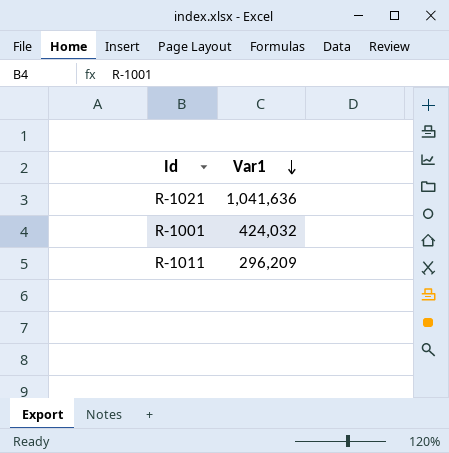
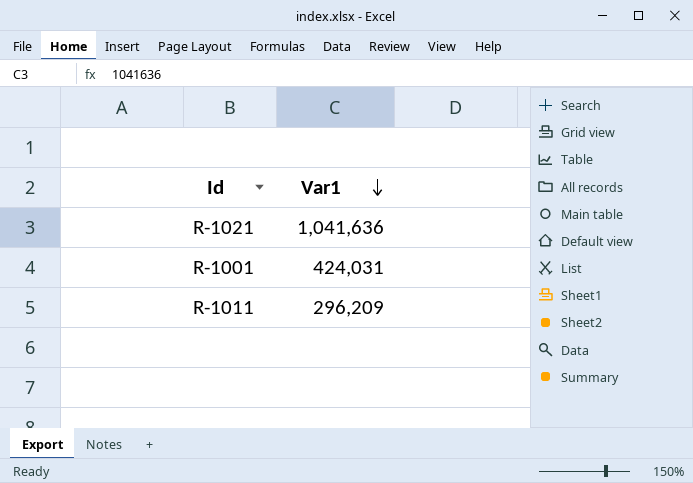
R-1001 | Var1: 424,032 -> 424,031

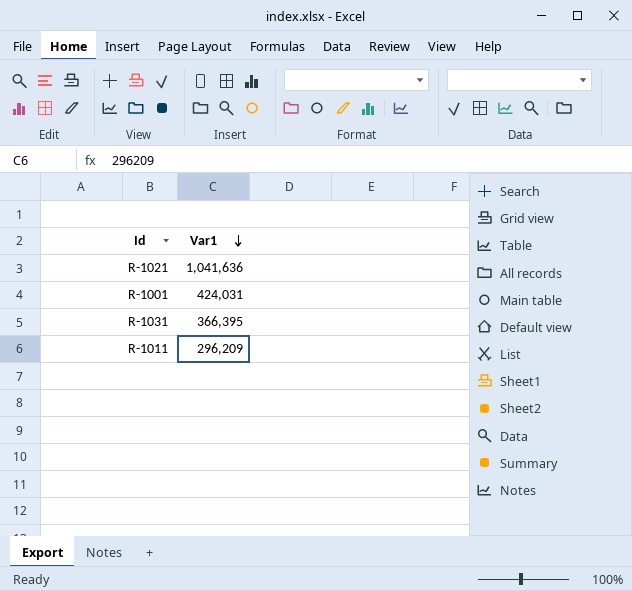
row R-1031: none -> 366,395

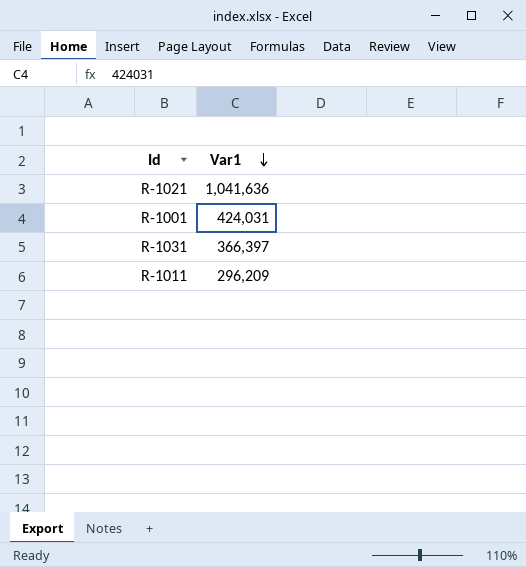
R-1031 | Var1: 366,395 -> 366,397

